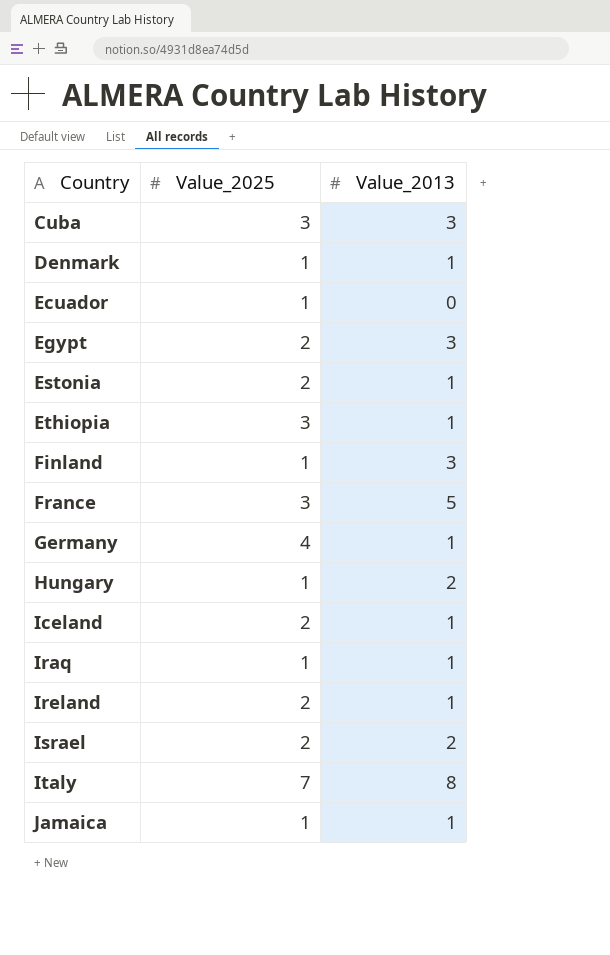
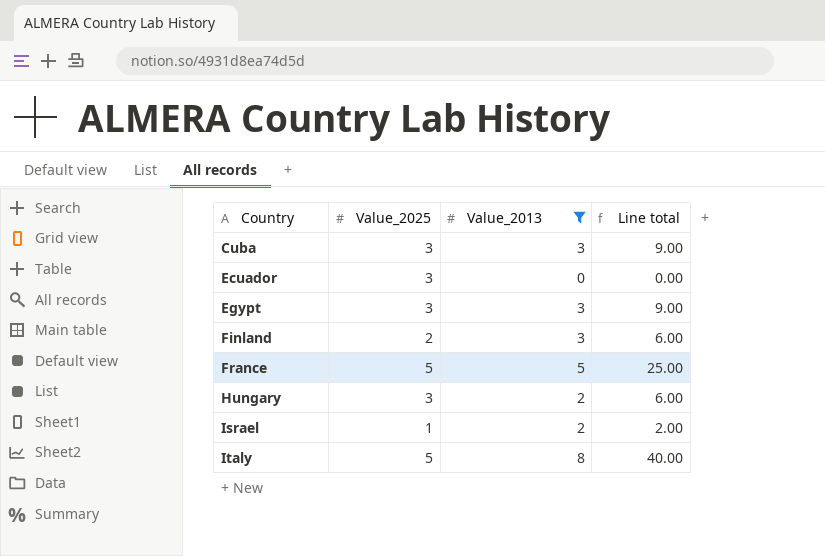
filter: none -> Value_2013 != 1
column Line total | formula: none -> [Value_2025] * [Value_2013]
Ecuador | Value_2025: 1 -> 3
Egypt | Value_2025: 2 -> 3
Finland | Value_2025: 1 -> 2
France | Value_2025: 3 -> 5
Hungary | Value_2025: 1 -> 3
Israel | Value_2025: 2 -> 1
Italy | Value_2025: 7 -> 5

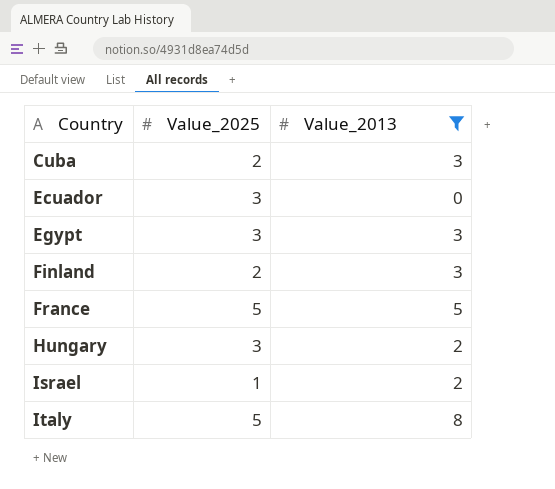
column Line total | formula: [Value_2025] * [Value_2013] -> none
Cuba | Value_2025: 3 -> 2

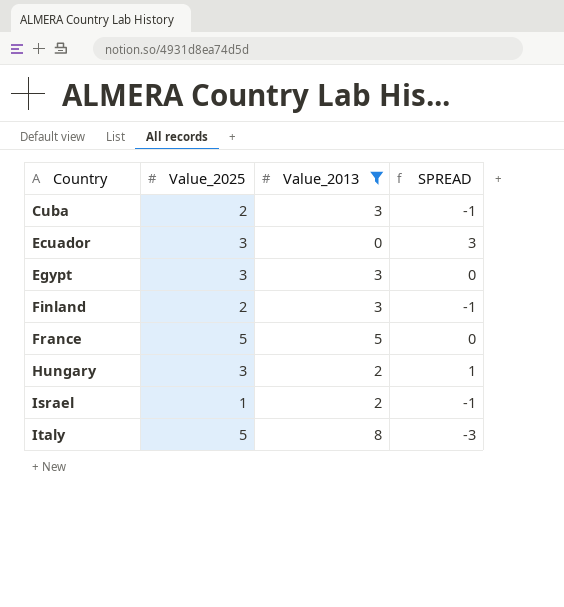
column SPREAD | formula: none -> [Value_2025] - [Value_2013]

